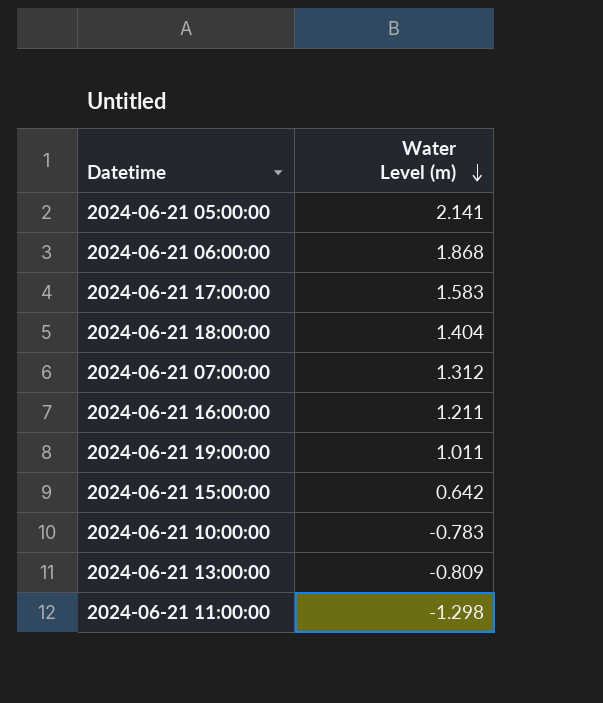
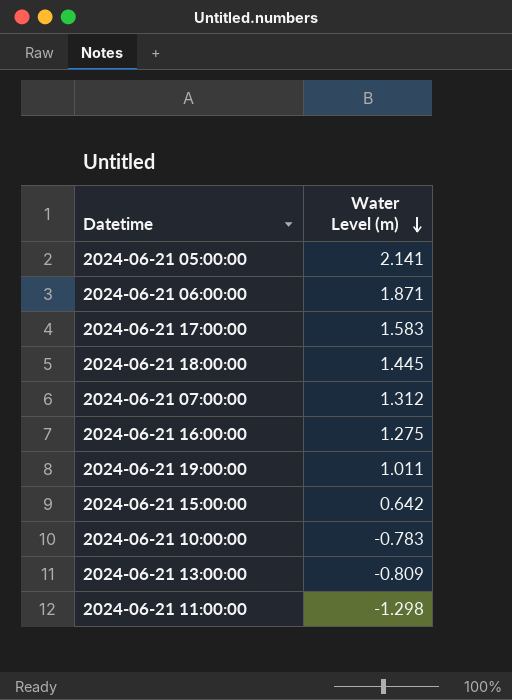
2024-06-21 06:00:00 | Water Level (m): 1.868 -> 1.871
2024-06-21 18:00:00 | Water Level (m): 1.404 -> 1.445
2024-06-21 16:00:00 | Water Level (m): 1.211 -> 1.275

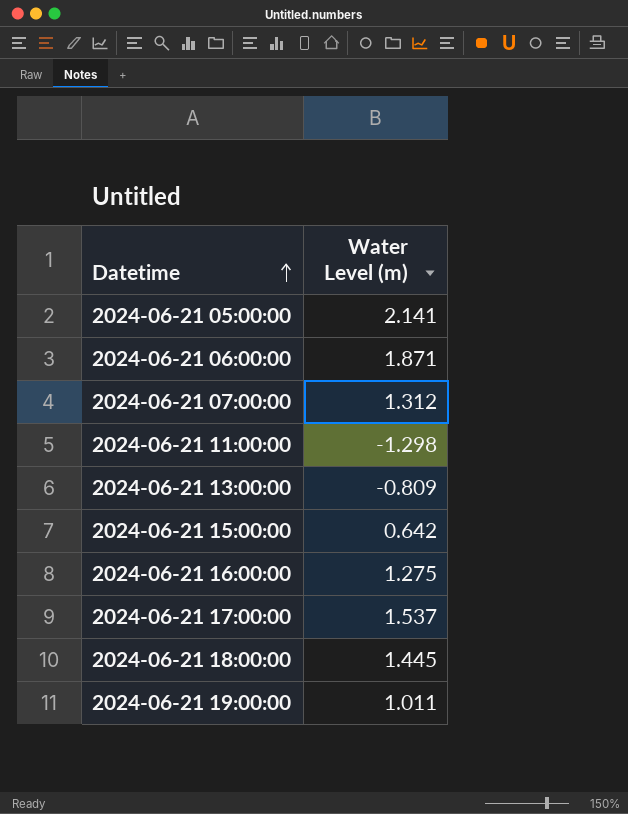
row order: Water Level (m) descending -> Datetime ascending
row 2024-06-21 10:00:00: -0.783 -> none
2024-06-21 17:00:00 | Water Level (m): 1.583 -> 1.537

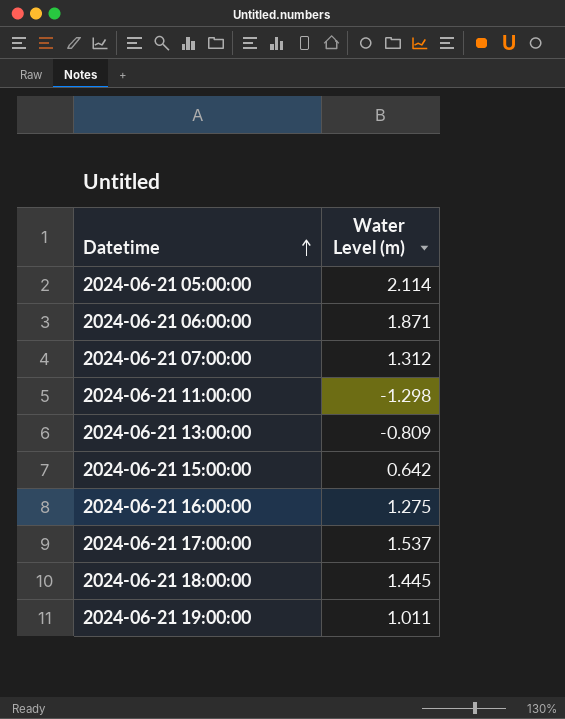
2024-06-21 05:00:00 | Water Level (m): 2.141 -> 2.114

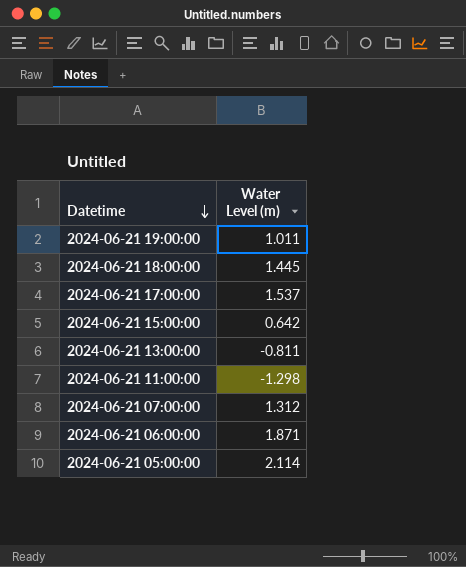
row order: Datetime ascending -> Datetime descending
row 2024-06-21 16:00:00: 1.275 -> none
2024-06-21 13:00:00 | Water Level (m): -0.809 -> -0.811

